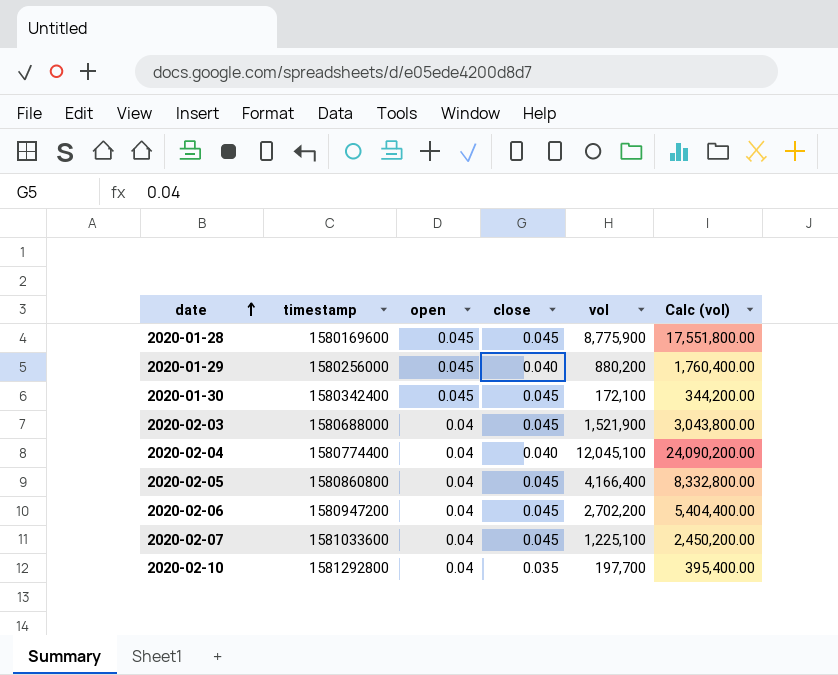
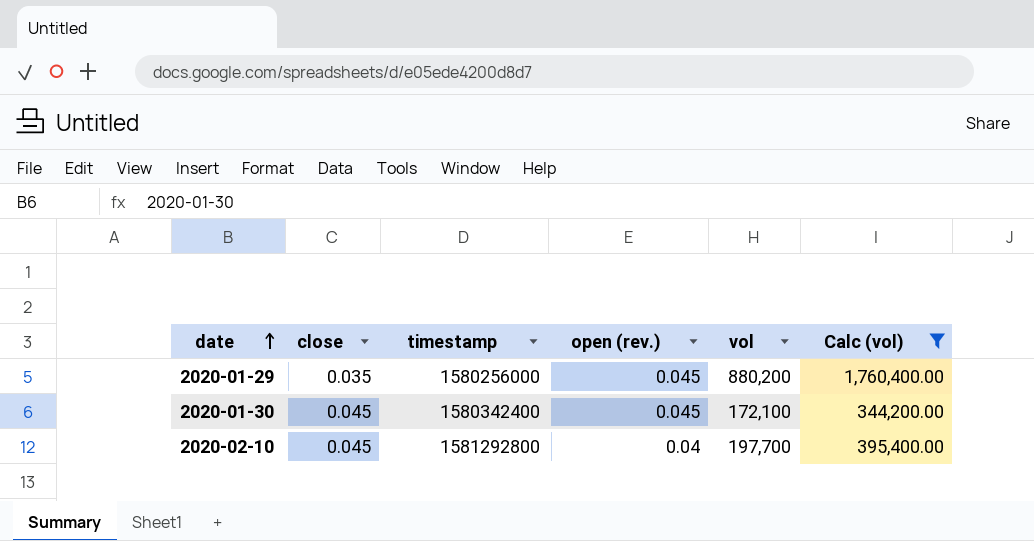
filter: none -> Calc (vol) <= 1,760,400.00
column close | position: 4 -> 2
column name: open -> open (rev.)
2020-01-29 | close: 0.040 -> 0.035
2020-02-10 | close: 0.035 -> 0.045

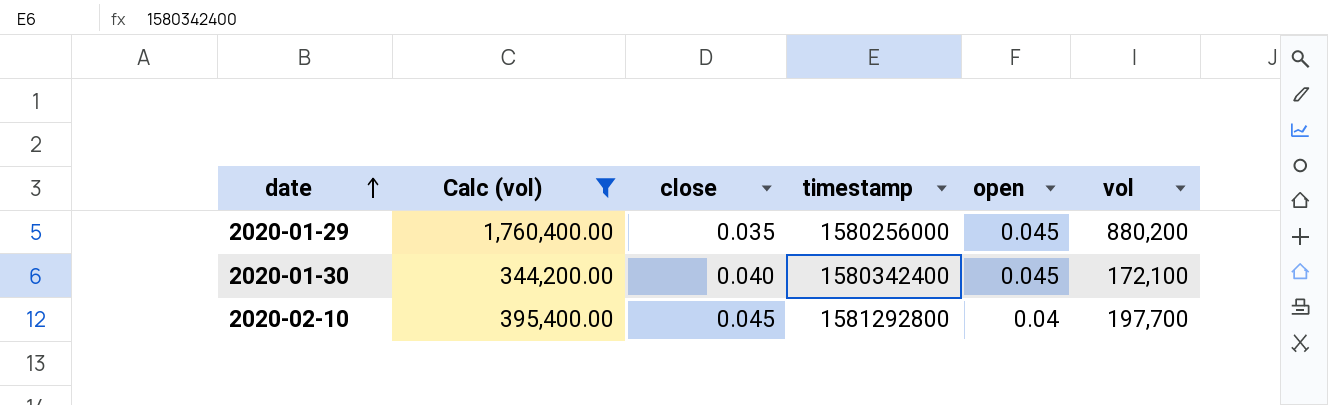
column Calc (vol) | position: 6 -> 2
column name: open (rev.) -> open
2020-01-30 | close: 0.045 -> 0.040

